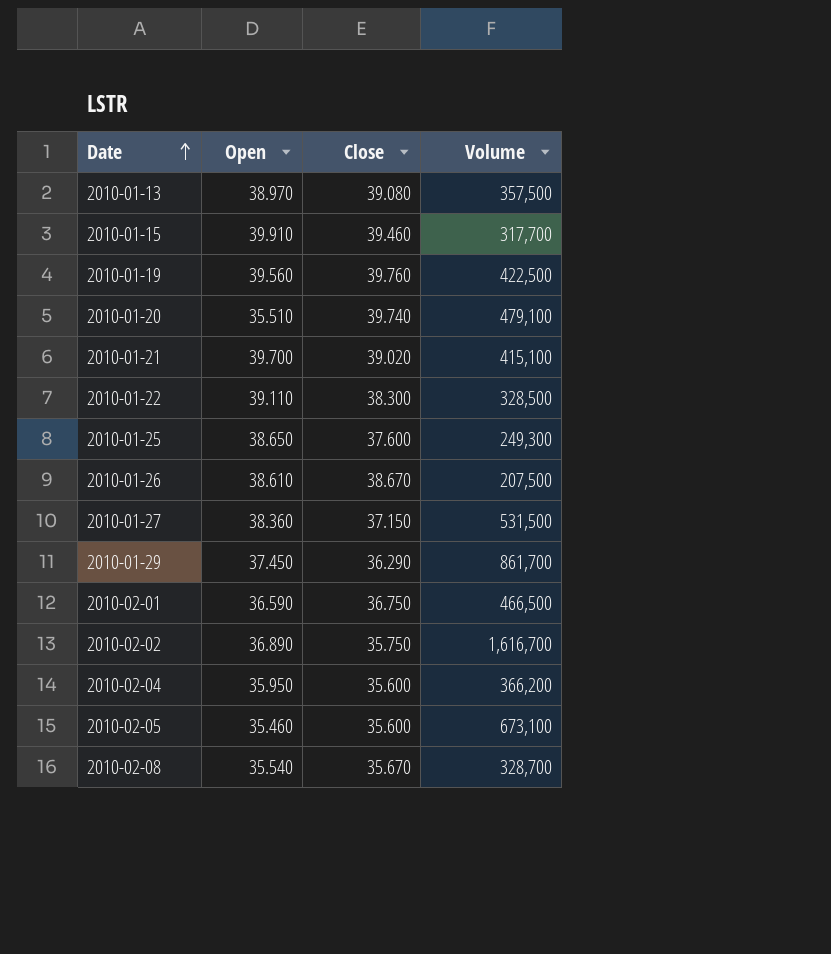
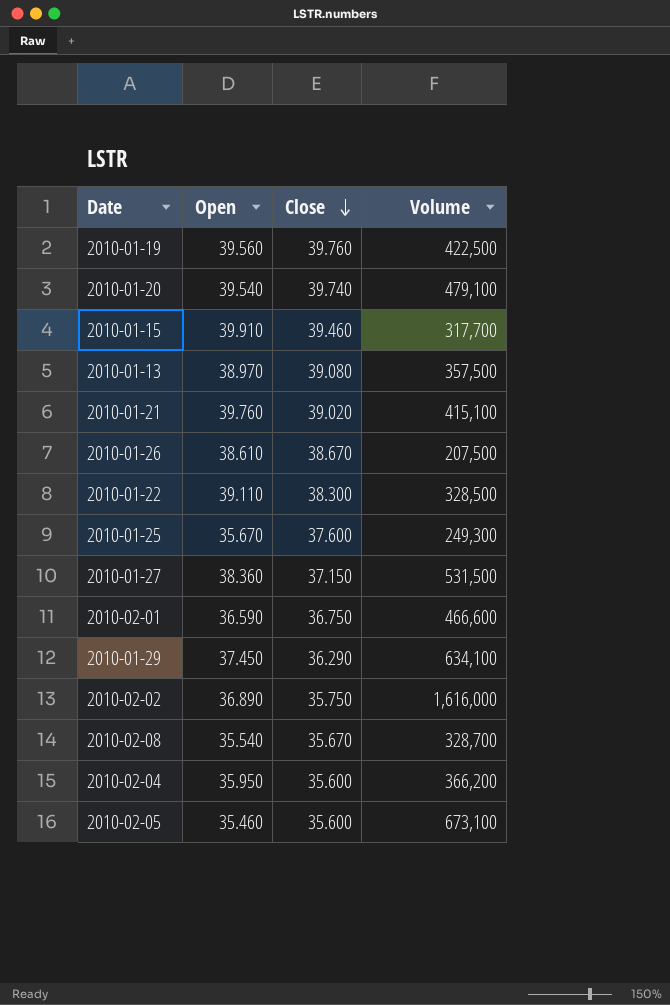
row order: Date ascending -> Close descending
2010-01-20 | Open: 35.510 -> 39.540
2010-01-21 | Open: 39.700 -> 39.760
2010-01-25 | Open: 38.650 -> 35.670
2010-02-01 | Volume: 466,500 -> 466,600
2010-01-29 | Volume: 861,700 -> 634,100
2010-02-02 | Volume: 1,616,700 -> 1,616,000

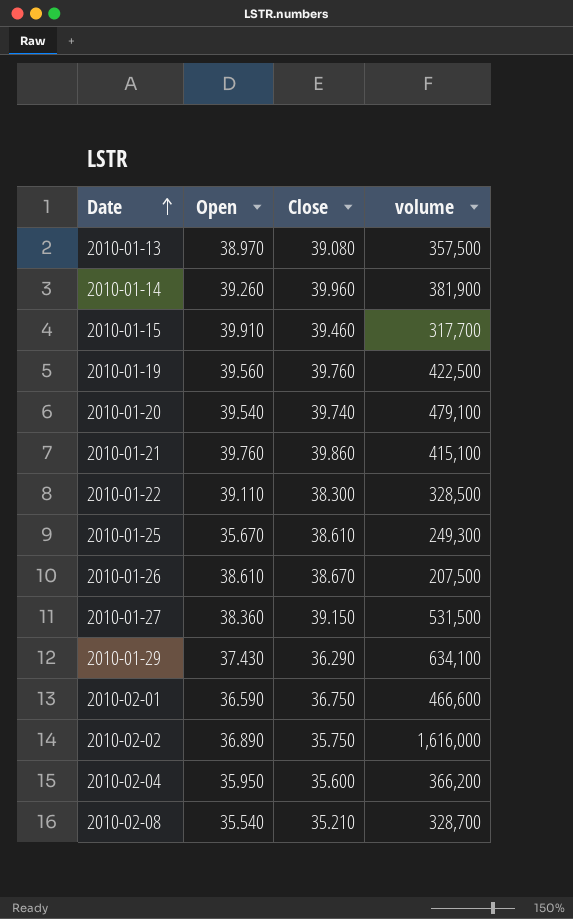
row order: Close descending -> Date ascending
column name: Volume -> volume
row 2010-02-05: 35.460 | 35.600 | 673,100 -> none
row 2010-01-14: none -> 39.260 | 39.960 | 381,900
2010-01-21 | Close: 39.020 -> 39.860
2010-01-25 | Close: 37.600 -> 38.610
2010-01-27 | Close: 37.150 -> 39.150
2010-01-29 | Open: 37.450 -> 37.430
2010-02-08 | Close: 35.670 -> 35.210

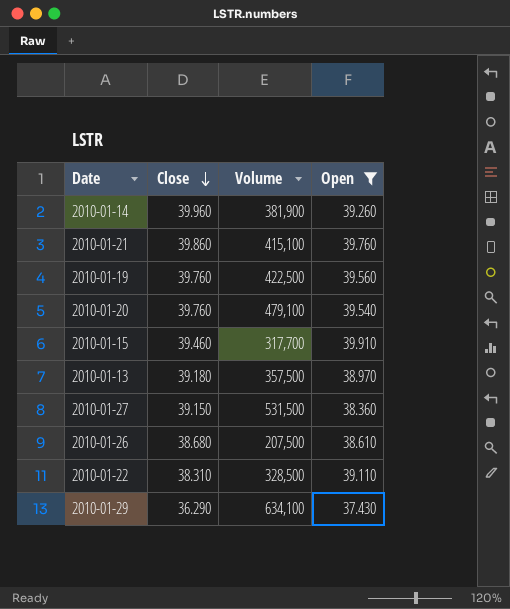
filter: none -> Open >= 37.430
row order: Date ascending -> Close descending
column name: volume -> Volume
column Open | position: 2 -> 4
2010-01-20 | Close: 39.740 -> 39.760
2010-01-13 | Close: 39.080 -> 39.180
2010-01-26 | Close: 38.670 -> 38.680
2010-01-22 | Close: 38.300 -> 38.310

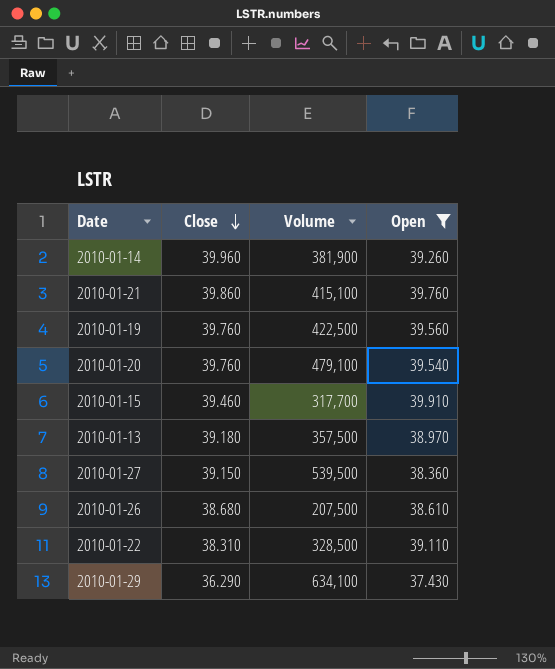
2010-01-27 | Volume: 531,500 -> 539,500

